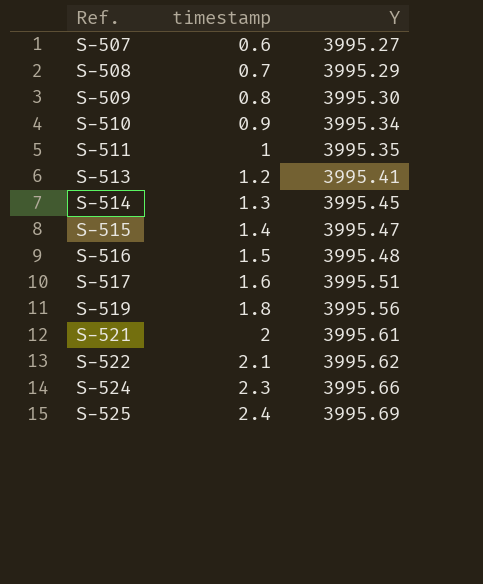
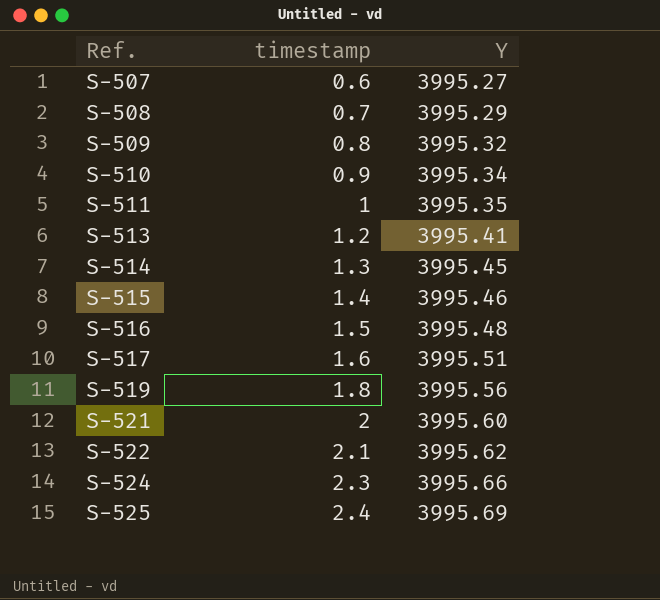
S-509 | Y: 3995.30 -> 3995.32
S-515 | Y: 3995.47 -> 3995.46
S-521 | Y: 3995.61 -> 3995.60

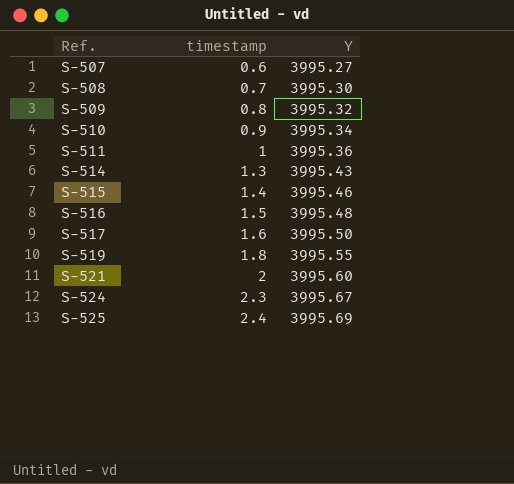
row S-513: 1.2 | 3995.41 -> none
row S-522: 2.1 | 3995.62 -> none
S-508 | Y: 3995.29 -> 3995.30
S-511 | Y: 3995.35 -> 3995.36
S-514 | Y: 3995.45 -> 3995.43
S-517 | Y: 3995.51 -> 3995.50
S-519 | Y: 3995.56 -> 3995.55
S-524 | Y: 3995.66 -> 3995.67

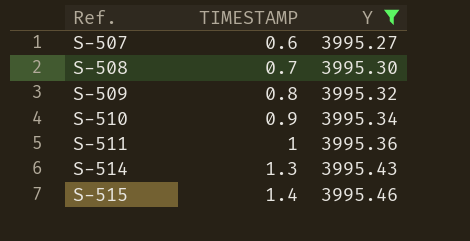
filter: none -> Y <= 3995.46
column name: timestamp -> TIMESTAMP

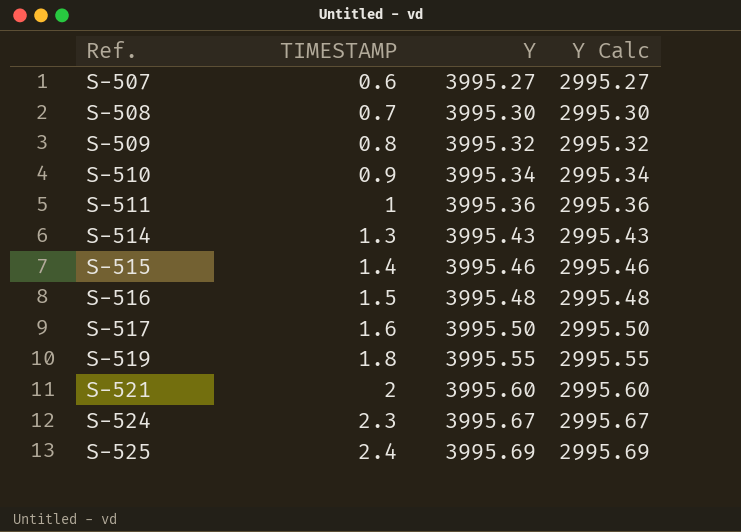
filter: Y <= 3995.46 -> none
column Y Calc | formula: none -> [Y] - 1000

